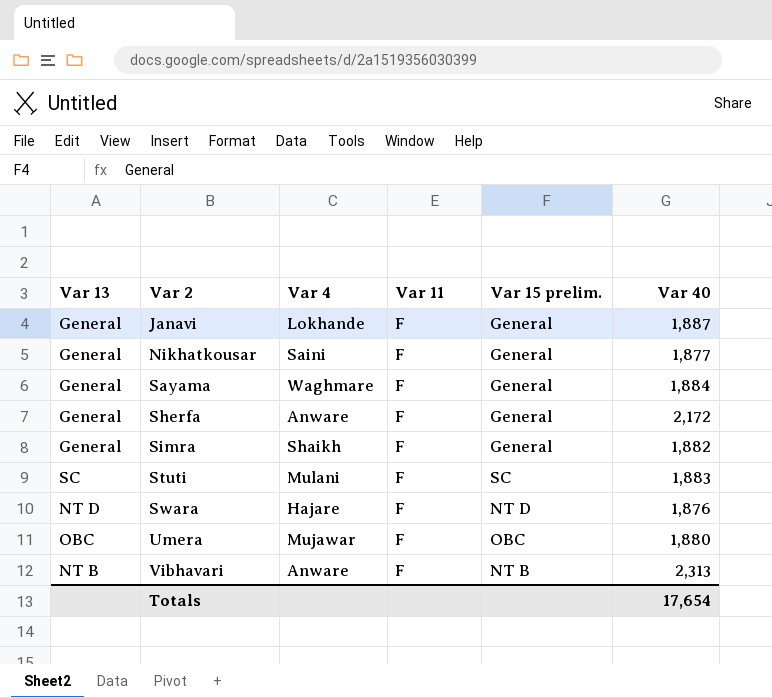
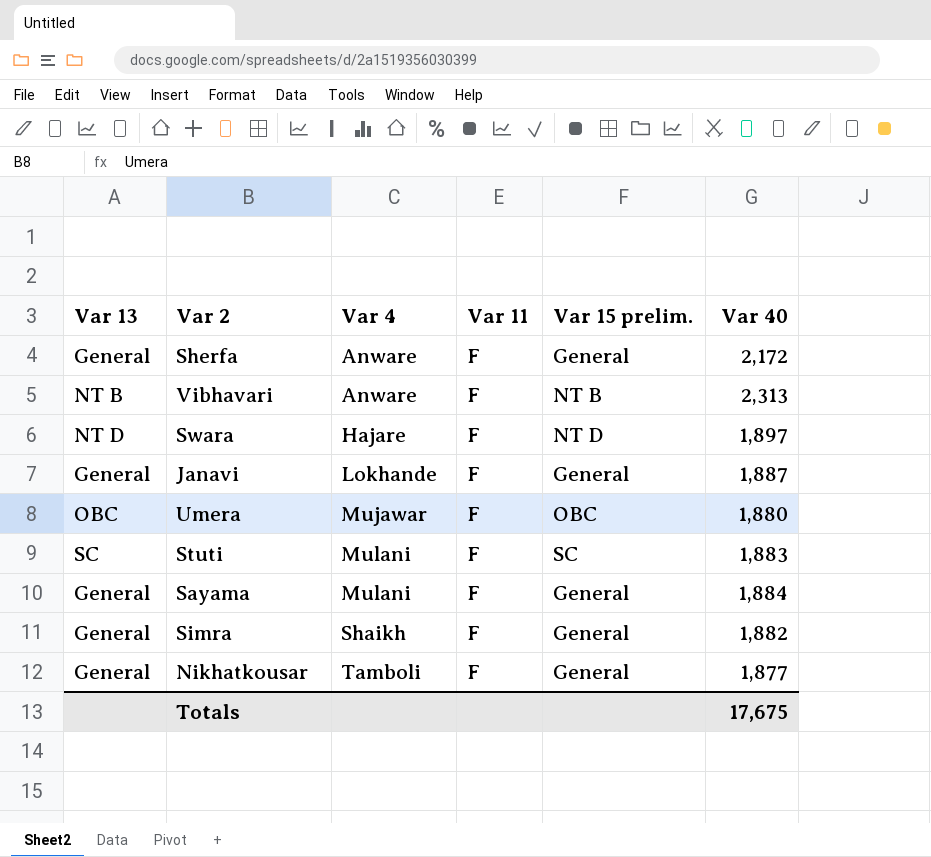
row order: Var 2 ascending -> Var 4 ascending
Swara | Var 40: 1,876 -> 1,897
Sayama | Var 4: Waghmare -> Mulani
Nikhatkousar | Var 4: Saini -> Tamboli
Totals | Var 40: 17,654 -> 17,675

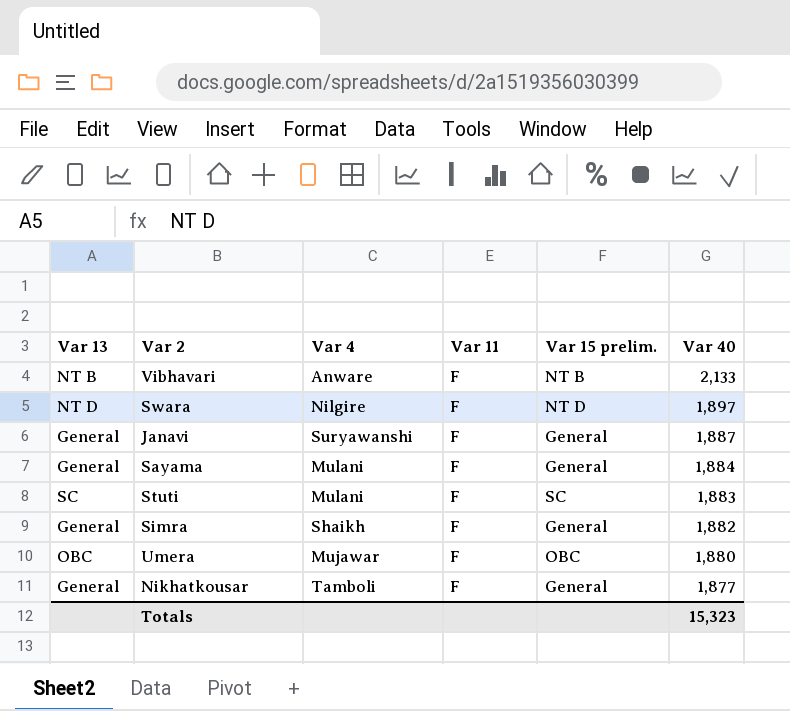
row order: Var 4 ascending -> Var 40 descending
row Sherfa: General | Anware | F | General | 2,172 -> none
Vibhavari | Var 40: 2,313 -> 2,133
Swara | Var 4: Hajare -> Nilgire
Janavi | Var 4: Lokhande -> Suryawanshi
Totals | Var 40: 17,675 -> 15,323

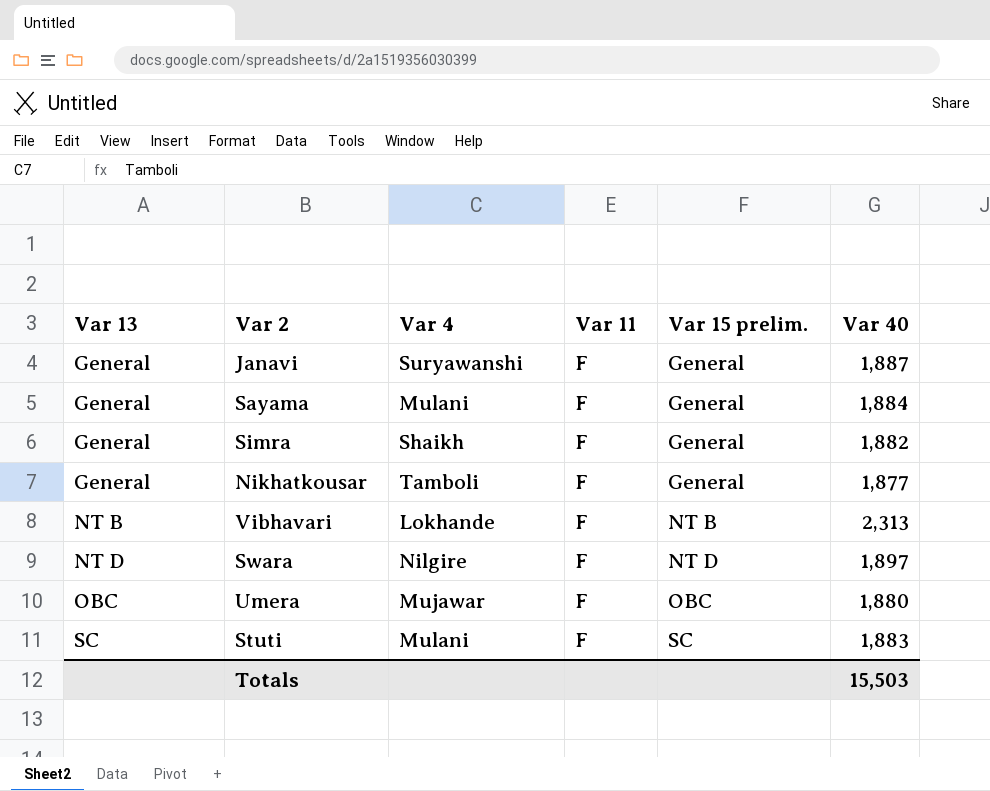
row order: Var 40 descending -> Var 13 ascending
Vibhavari | Var 4: Anware -> Lokhande
Vibhavari | Var 40: 2,133 -> 2,313
Totals | Var 40: 15,323 -> 15,503

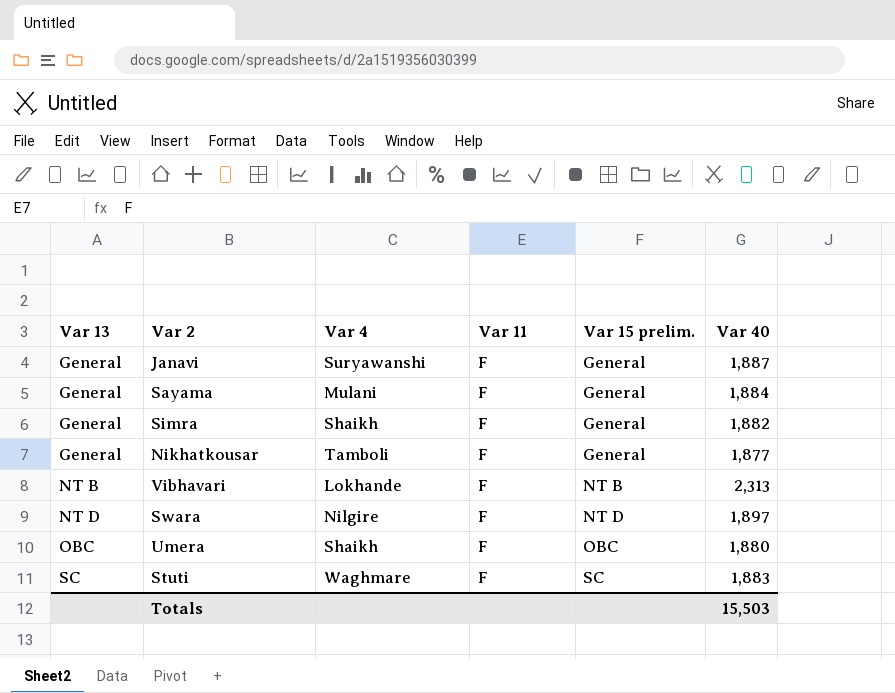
Umera | Var 4: Mujawar -> Shaikh
Stuti | Var 4: Mulani -> Waghmare

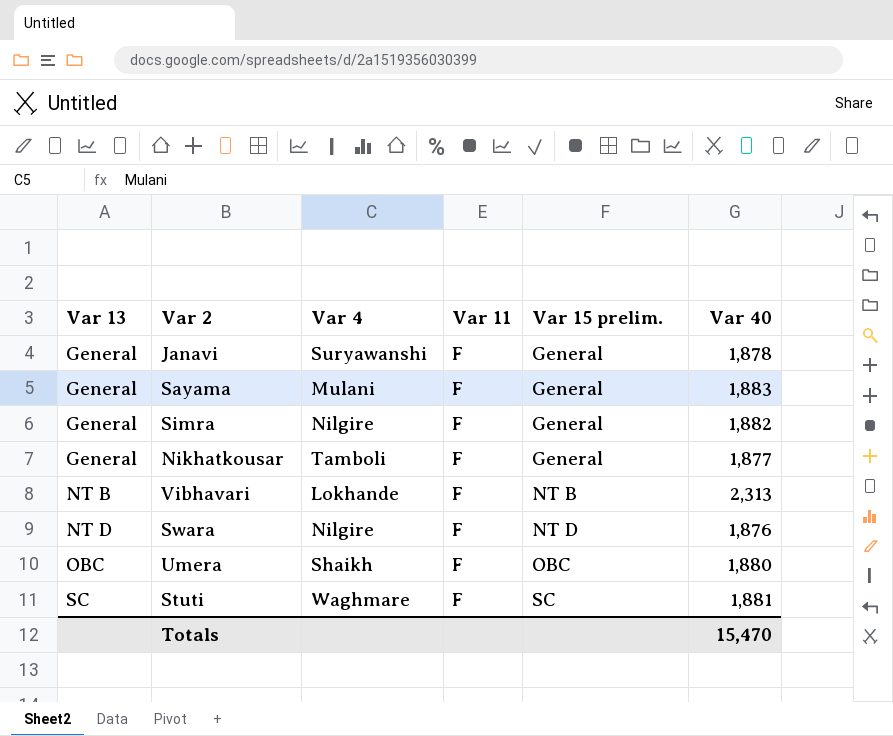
Janavi | Var 40: 1,887 -> 1,878
Sayama | Var 40: 1,884 -> 1,883
Simra | Var 4: Shaikh -> Nilgire
Swara | Var 40: 1,897 -> 1,876
Stuti | Var 40: 1,883 -> 1,881
Totals | Var 40: 15,503 -> 15,470

